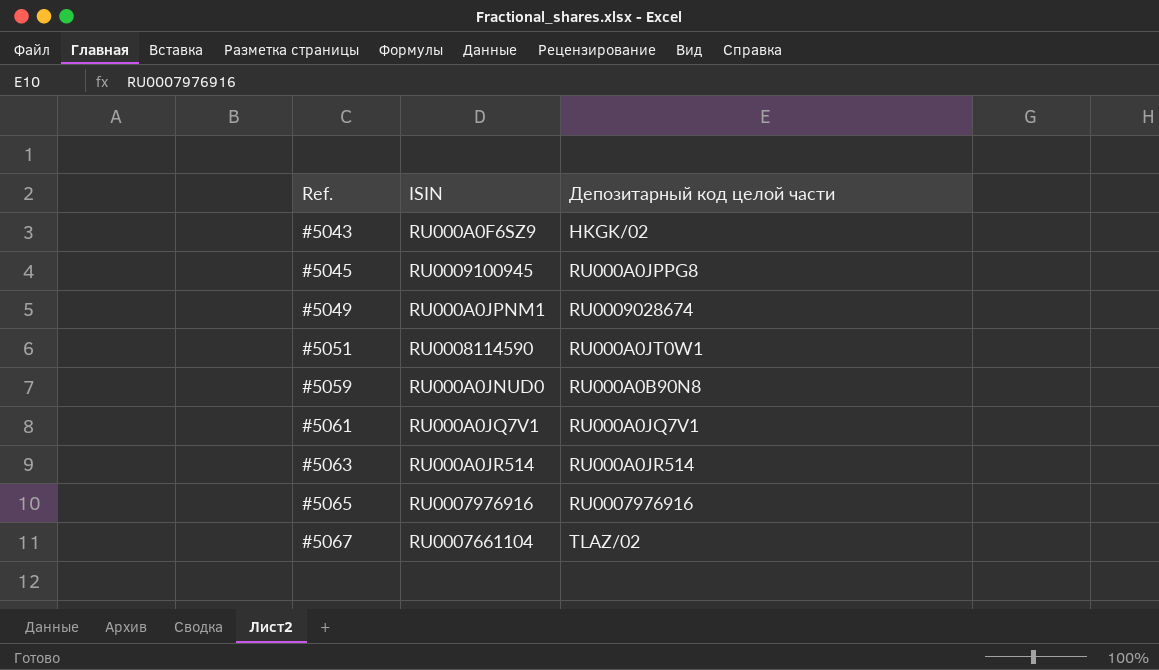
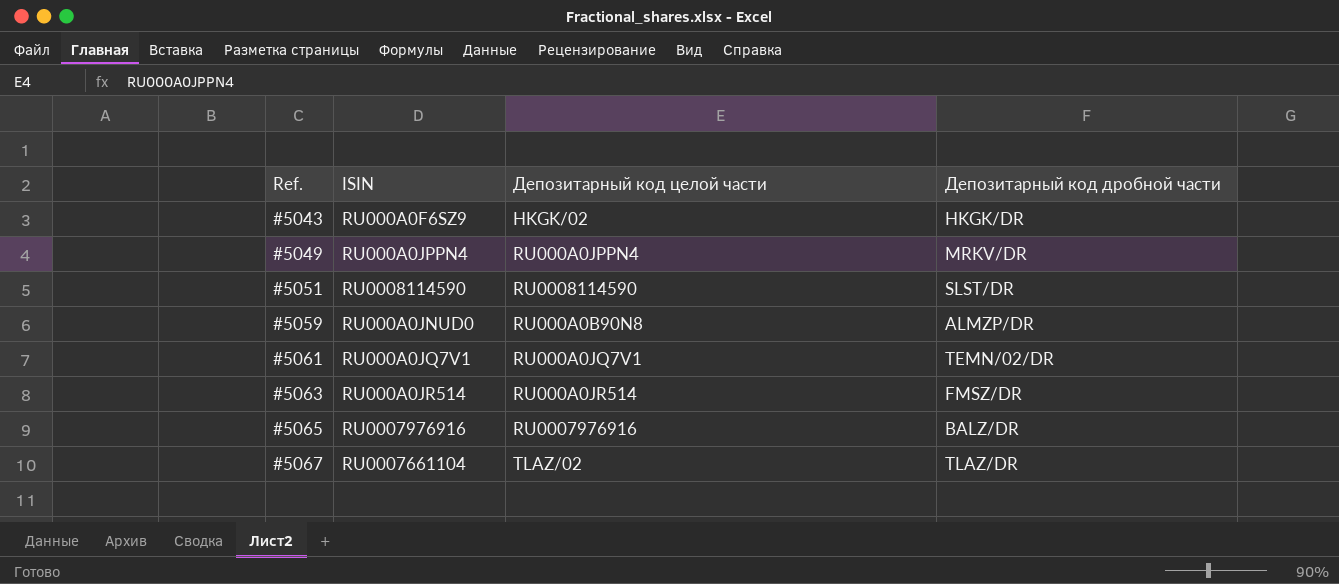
column Депозитарный код дробной части | position: none -> 4
row #5045: RU0009100945 | RU000A0JPPG8 -> none
#5049 | ISIN: RU000A0JPNM1 -> RU000A0JPPN4
#5049 | Депозитарный код целой части: RU0009028674 -> RU000A0JPPN4
#5051 | Депозитарный код целой части: RU000A0JT0W1 -> RU0008114590

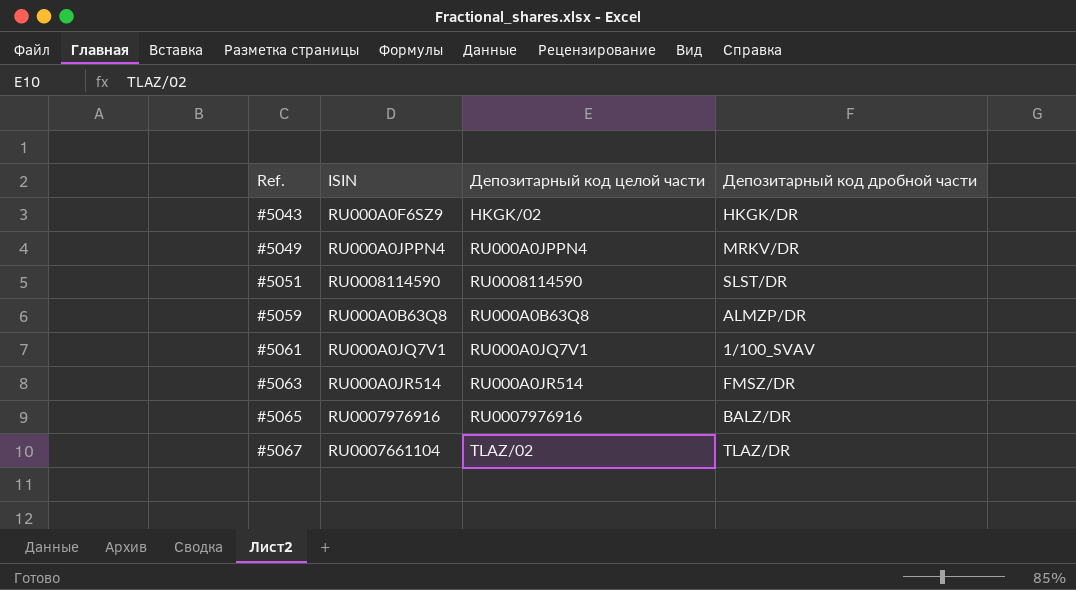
#5059 | ISIN: RU000A0JNUD0 -> RU000A0B63Q8
#5059 | Депозитарный код целой части: RU000A0B90N8 -> RU000A0B63Q8
#5061 | Депозитарный код дробной части: TEMN/02/DR -> 1/100_SVAV

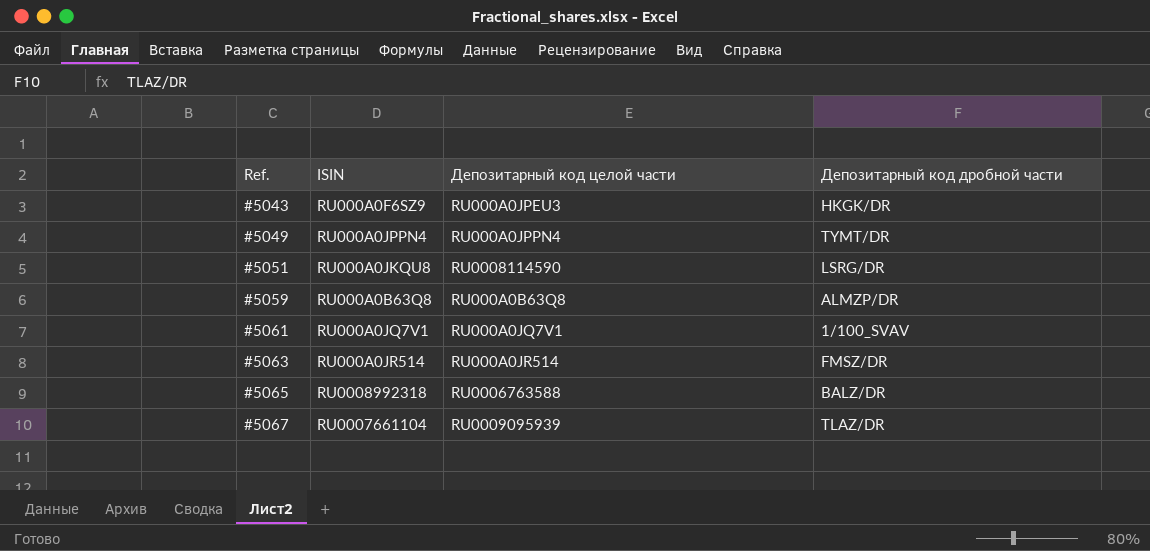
#5043 | Депозитарный код целой части: HKGK/02 -> RU000A0JPEU3
#5049 | Депозитарный код дробной части: MRKV/DR -> TYMT/DR
#5051 | ISIN: RU0008114590 -> RU000A0JKQU8
#5051 | Депозитарный код дробной части: SLST/DR -> LSRG/DR
#5065 | ISIN: RU0007976916 -> RU0008992318
#5065 | Депозитарный код целой части: RU0007976916 -> RU0006763588
#5067 | Депозитарный код целой части: TLAZ/02 -> RU0009095939

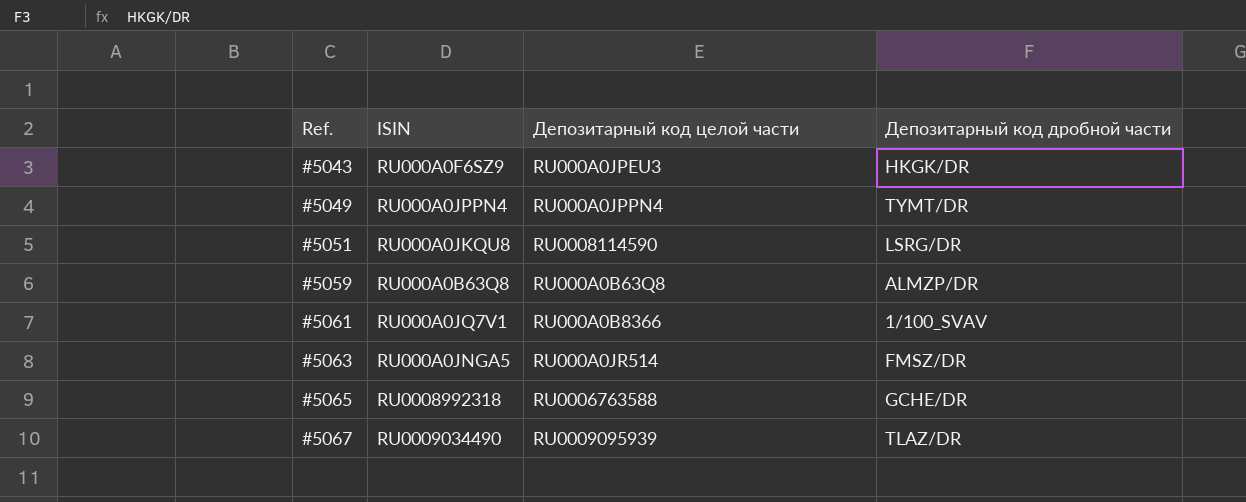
#5061 | Депозитарный код целой части: RU000A0JQ7V1 -> RU000A0B8366
#5063 | ISIN: RU000A0JR514 -> RU000A0JNGA5
#5065 | Депозитарный код дробной части: BALZ/DR -> GCHE/DR
#5067 | ISIN: RU0007661104 -> RU0009034490

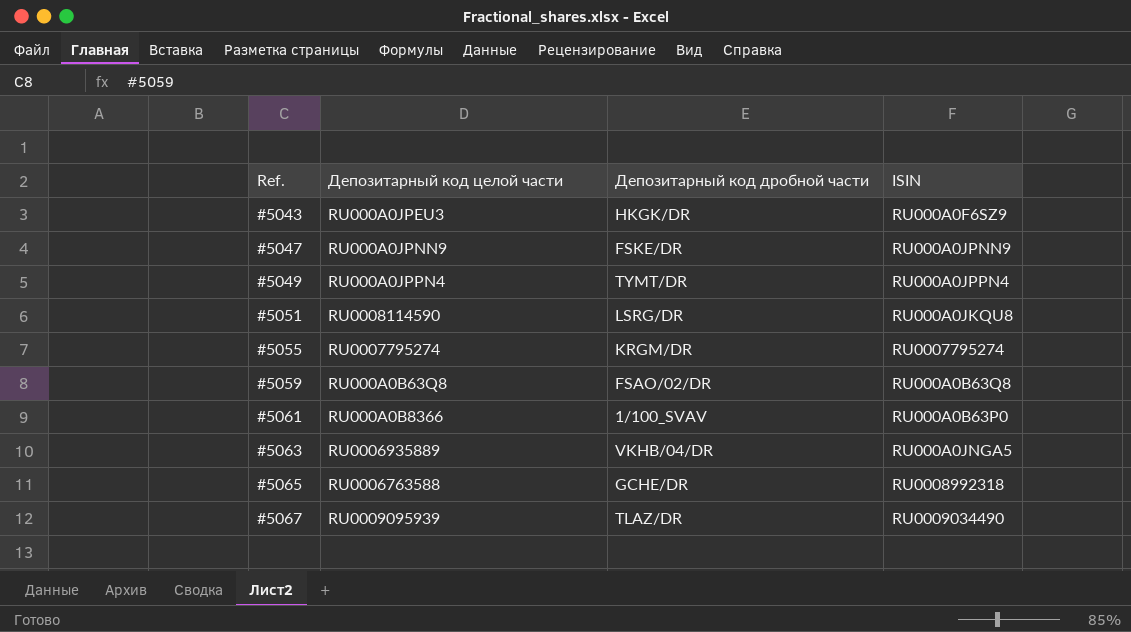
column ISIN | position: 2 -> 4
row #5047: none -> RU000A0JPNN9 | FSKE/DR | RU000A0JPNN9
row #5055: none -> RU0007795274 | KRGM/DR | RU0007795274
#5059 | Депозитарный код дробной части: ALMZP/DR -> FSAO/02/DR
#5061 | ISIN: RU000A0JQ7V1 -> RU000A0B63P0
#5063 | Депозитарный код целой части: RU000A0JR514 -> RU0006935889
#5063 | Депозитарный код дробной части: FMSZ/DR -> VKHB/04/DR

